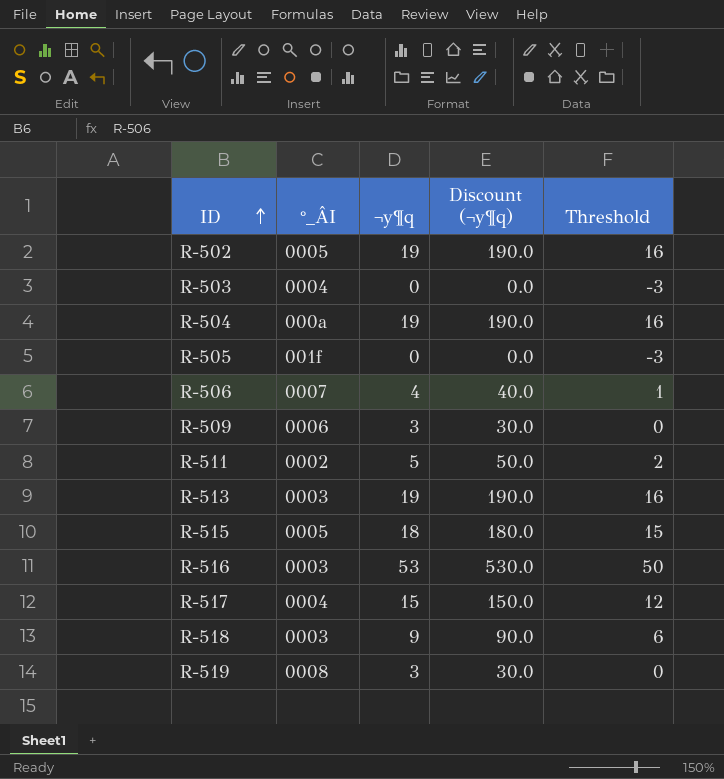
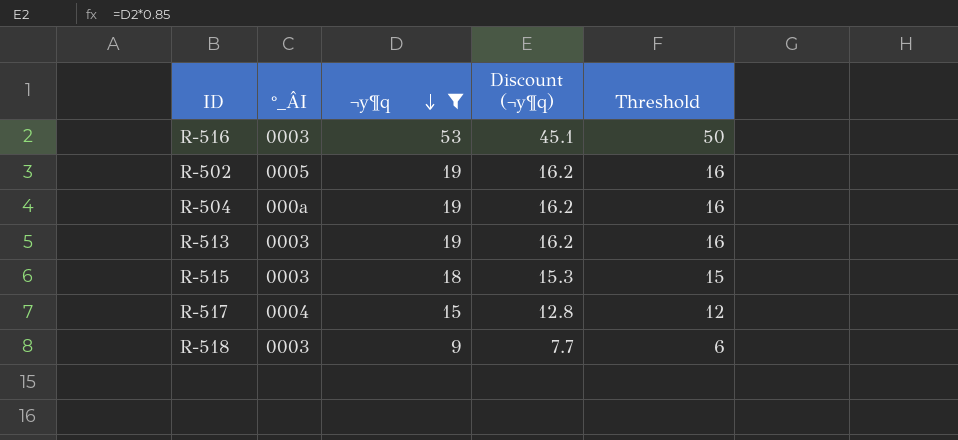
filter: none -> ¬y¶q >= 9
row order: ID ascending -> ¬y¶q descending
column Discount (¬y¶q) | formula: [¬y¶q] * 10 -> [¬y¶q] * 0.85
R-515 | °_ÂI: 0005 -> 0003

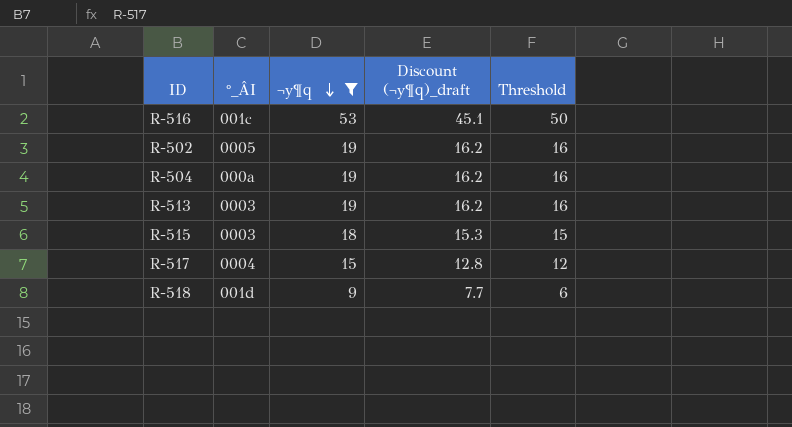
column name: Discount (¬y¶q) -> Discount (¬y¶q)_draft
R-516 | °_ÂI: 0003 -> 001c
R-518 | °_ÂI: 0003 -> 001d

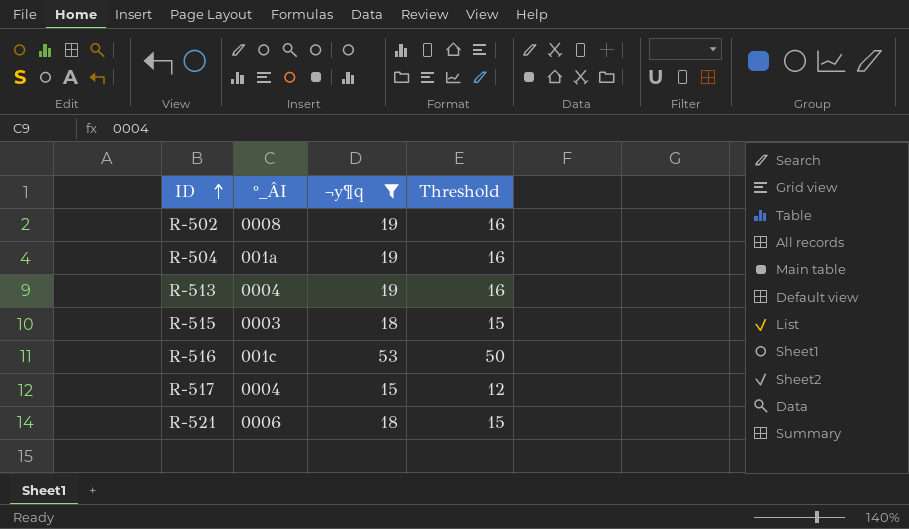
row order: ¬y¶q descending -> ID ascending
column Discount (¬y¶q)_draft | formula: [¬y¶q] * 0.85 -> none
row R-518: 001d | 9 | 7.7 | 6 -> none
R-502 | °_ÂI: 0005 -> 0008
R-504 | °_ÂI: 000a -> 001a
R-513 | °_ÂI: 0003 -> 0004
row R-521: none -> 0006 | 18 | 15

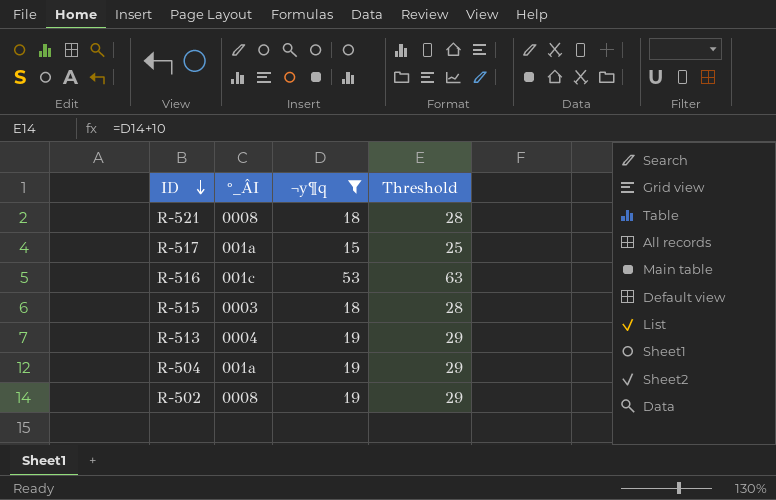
row order: ID ascending -> ID descending
column Threshold | formula: [¬y¶q] - 3 -> [¬y¶q] + 10
R-521 | °_ÂI: 0006 -> 0008
R-517 | °_ÂI: 0004 -> 001a

